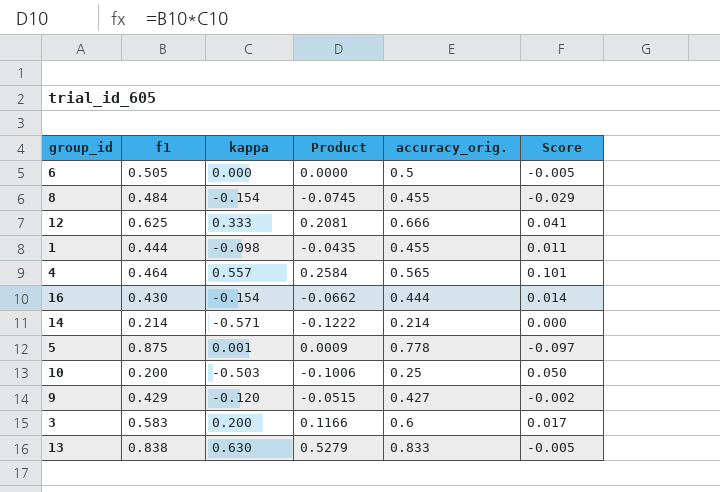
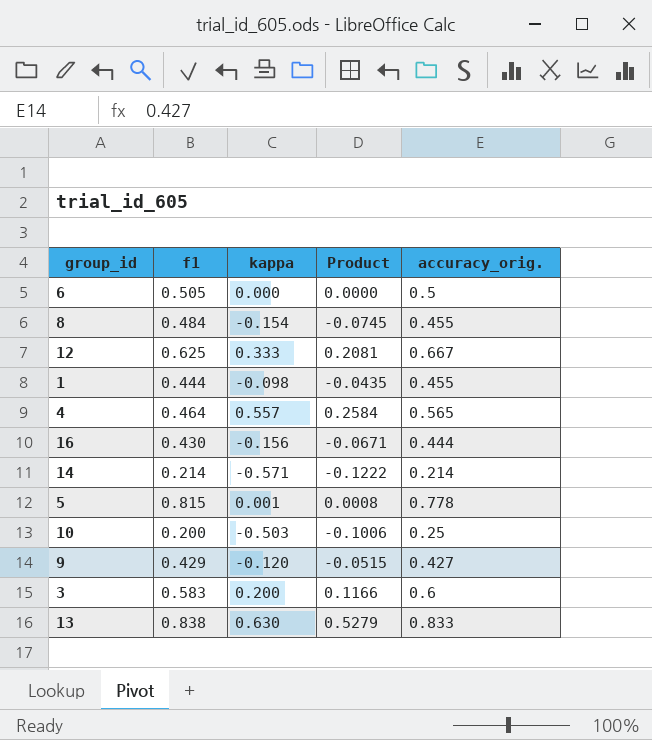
column Score | formula: [accuracy_orig.] - [f1] -> none
12 | accuracy_orig.: 0.666 -> 0.667
16 | kappa: -0.154 -> -0.156
16 | Product: -0.0662 -> -0.0671
5 | f1: 0.875 -> 0.815
5 | Product: 0.0009 -> 0.0008

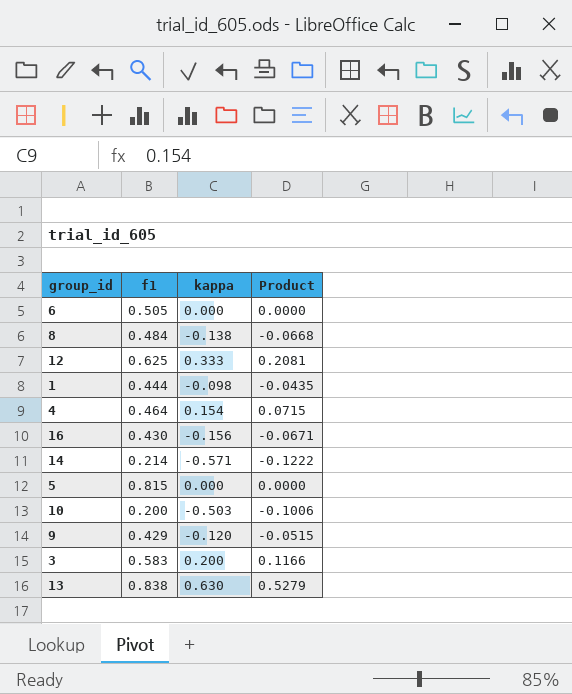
column accuracy_orig. | position: 5 -> none
8 | kappa: -0.154 -> -0.138
8 | Product: -0.0745 -> -0.0668
4 | kappa: 0.557 -> 0.154
4 | Product: 0.2584 -> 0.0715
5 | kappa: 0.001 -> 0.000
5 | Product: 0.0008 -> 0.0000

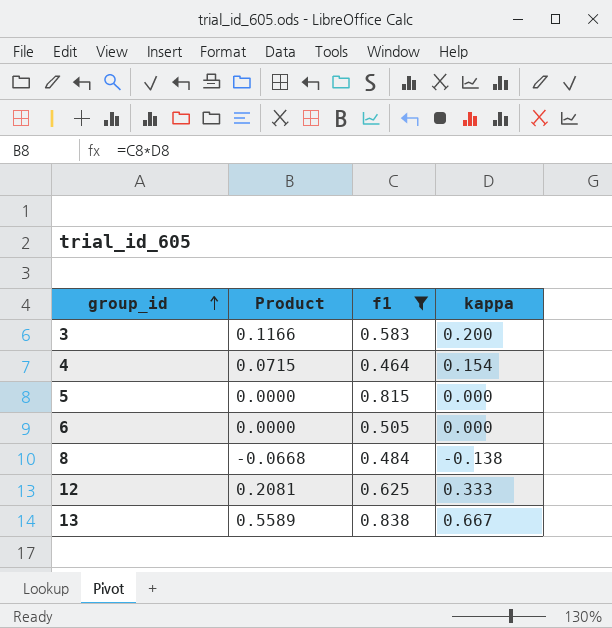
filter: none -> f1 >= 0.464
row order: none -> group_id ascending
column Product | position: 4 -> 2
13 | Product: 0.5279 -> 0.5589
13 | kappa: 0.630 -> 0.667

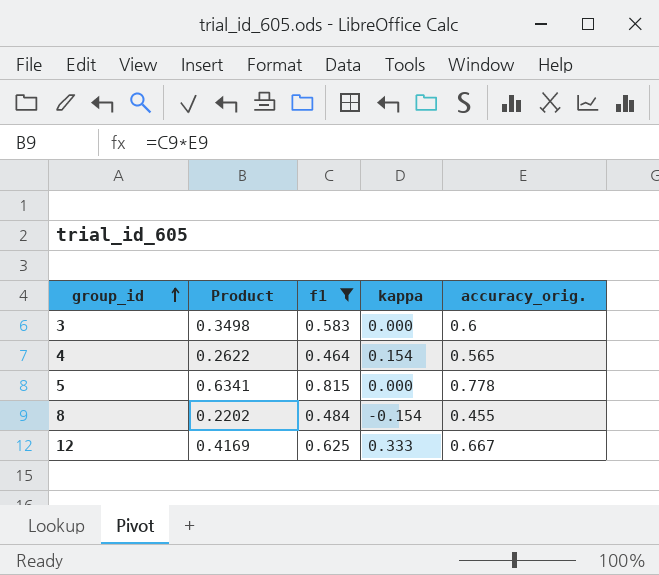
column Product | formula: [f1] * [kappa] -> [f1] * [accuracy_orig.]
column accuracy_orig. | position: none -> 5
row 6: 0.0000 | 0.505 | 0.000 -> none
row 13: 0.5589 | 0.838 | 0.667 -> none
3 | kappa: 0.200 -> 0.000
8 | kappa: -0.138 -> -0.154

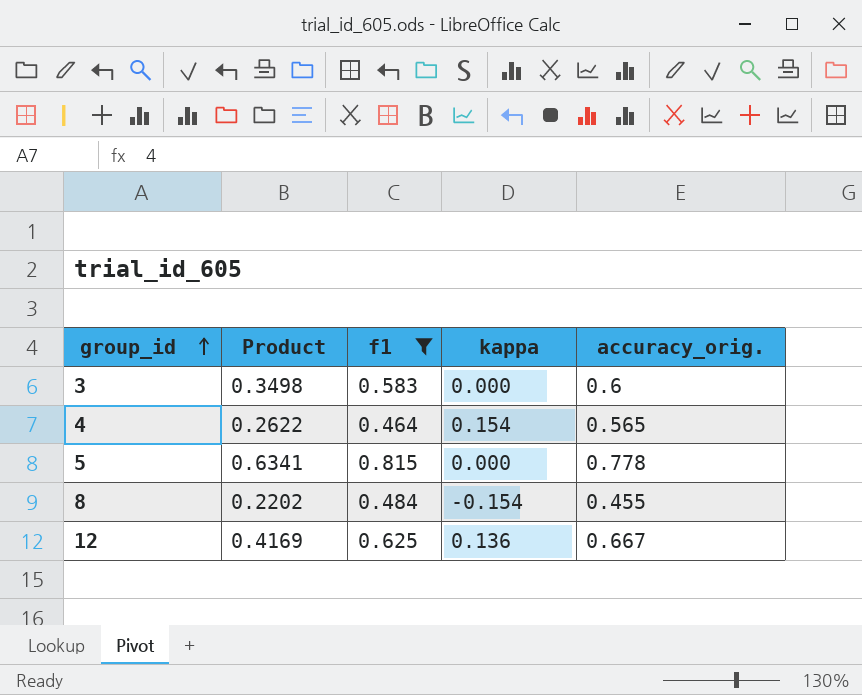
12 | kappa: 0.333 -> 0.136

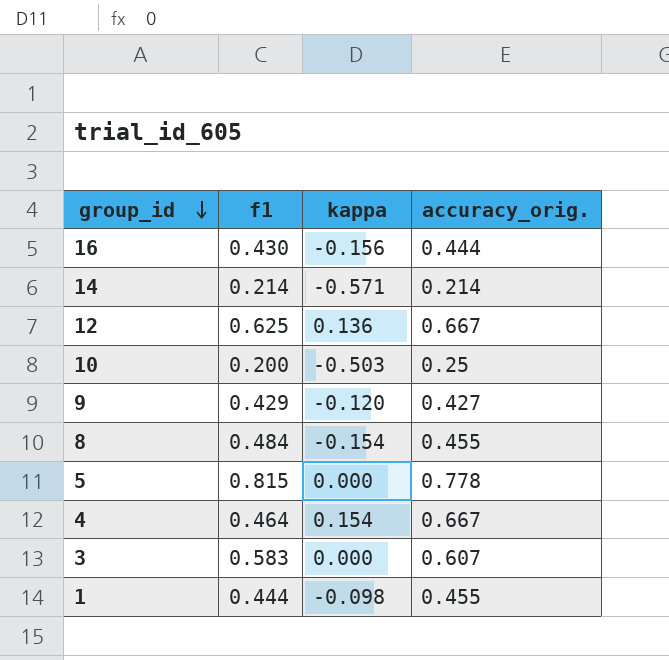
filter: f1 >= 0.464 -> none
row order: group_id ascending -> group_id descending
column Product | formula: [f1] * [accuracy_orig.] -> none
4 | accuracy_orig.: 0.565 -> 0.667
3 | accuracy_orig.: 0.6 -> 0.607

